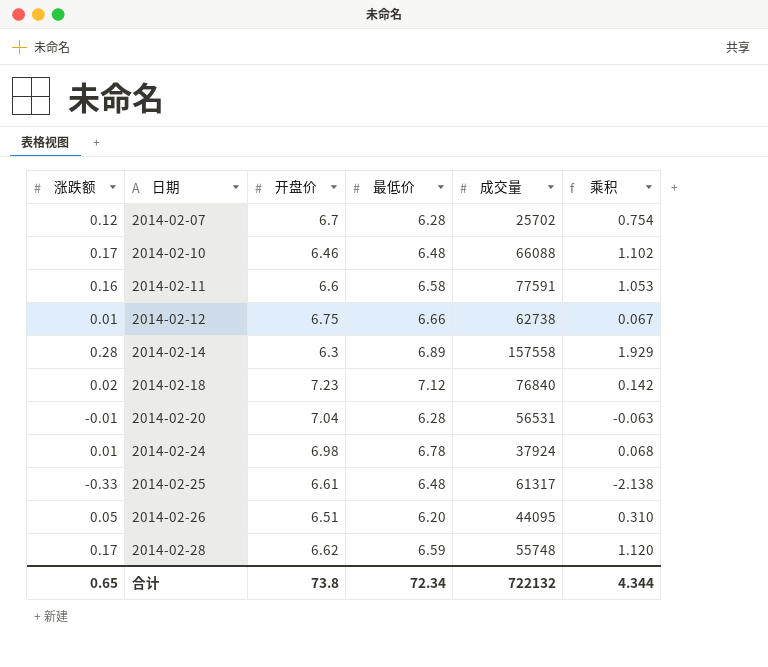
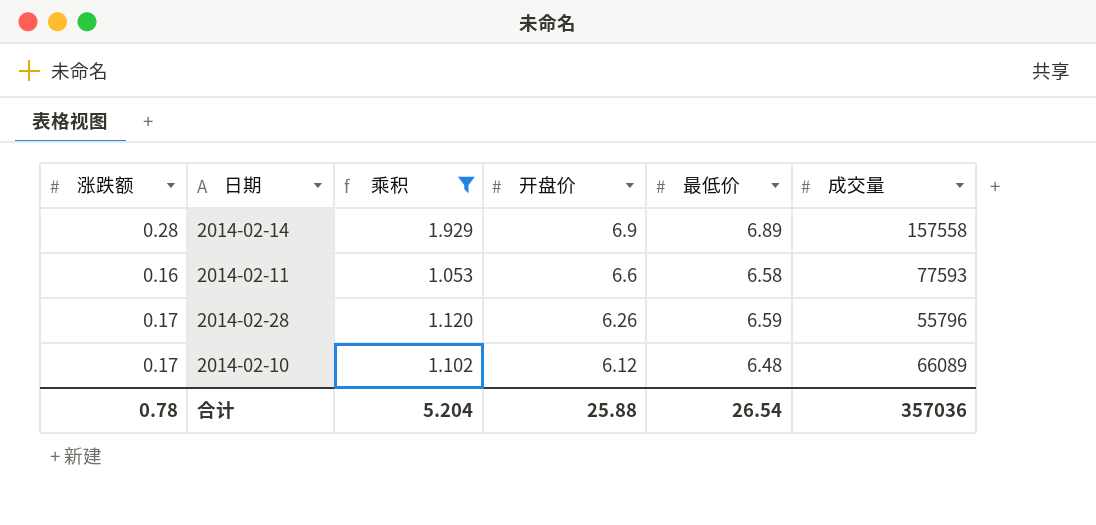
filter: none -> 乘积 >= 1.053
row order: 日期 ascending -> 开盘价 descending
column 乘积 | position: 6 -> 3
2014-02-14 | 开盘价: 6.3 -> 6.9
2014-02-11 | 成交量: 77591 -> 77593
2014-02-28 | 开盘价: 6.62 -> 6.26
2014-02-28 | 成交量: 55748 -> 55796
2014-02-10 | 开盘价: 6.46 -> 6.12
2014-02-10 | 成交量: 66088 -> 66089
合计 | 涨跌额: 0.65 -> 0.78
合计 | 乘积: 4.344 -> 5.204
合计 | 开盘价: 73.8 -> 25.88
合计 | 最低价: 72.34 -> 26.54
合计 | 成交量: 722132 -> 357036

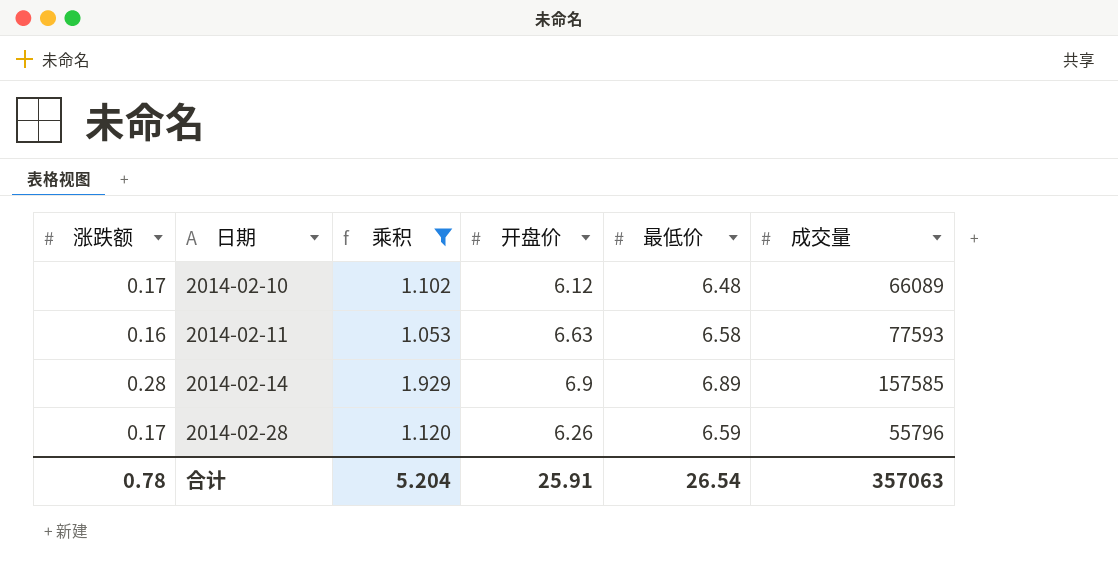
row order: 开盘价 descending -> 日期 ascending
2014-02-11 | 开盘价: 6.6 -> 6.63
2014-02-14 | 成交量: 157558 -> 157585
合计 | 开盘价: 25.88 -> 25.91
合计 | 成交量: 357036 -> 357063

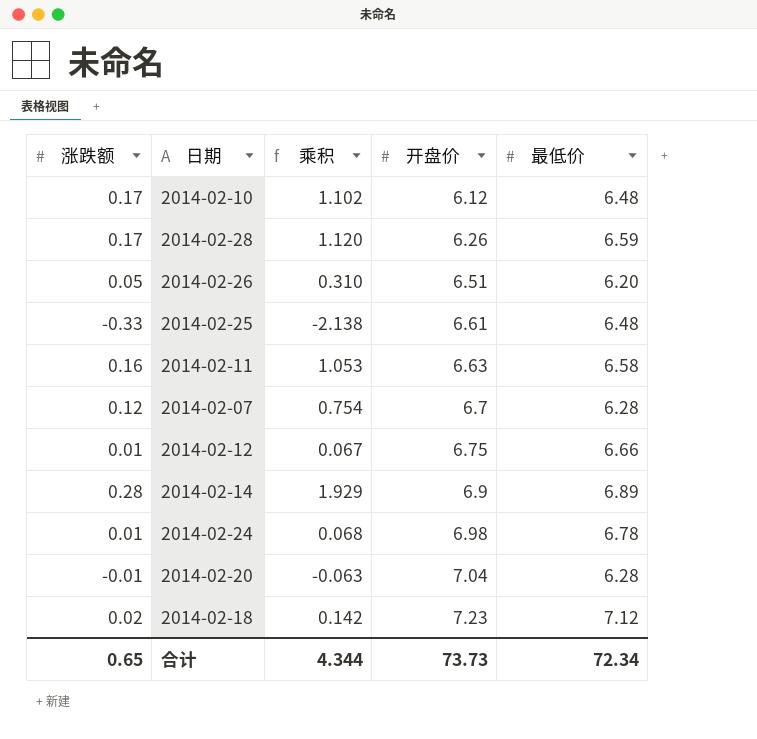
filter: 乘积 >= 1.053 -> none
row order: 日期 ascending -> 开盘价 ascending
column 成交量 | position: 6 -> none
合计 | 涨跌额: 0.78 -> 0.65
合计 | 乘积: 5.204 -> 4.344
合计 | 开盘价: 25.91 -> 73.73
合计 | 最低价: 26.54 -> 72.34

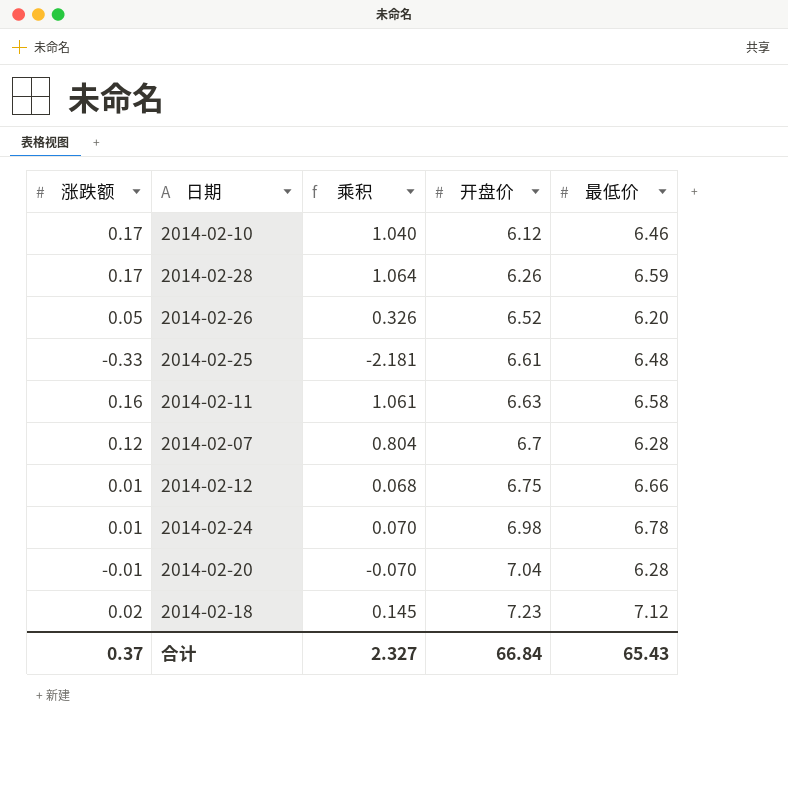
column 乘积 | formula: [涨跌额] * [最低价] -> [涨跌额] * [开盘价]
row 2014-02-14: 0.28 | 1.929 | 6.9 | 6.89 -> none
2014-02-10 | 最低价: 6.48 -> 6.46
2014-02-26 | 开盘价: 6.51 -> 6.52
合计 | 涨跌额: 0.65 -> 0.37
合计 | 乘积: 4.344 -> 2.327
合计 | 开盘价: 73.73 -> 66.84
合计 | 最低价: 72.34 -> 65.43

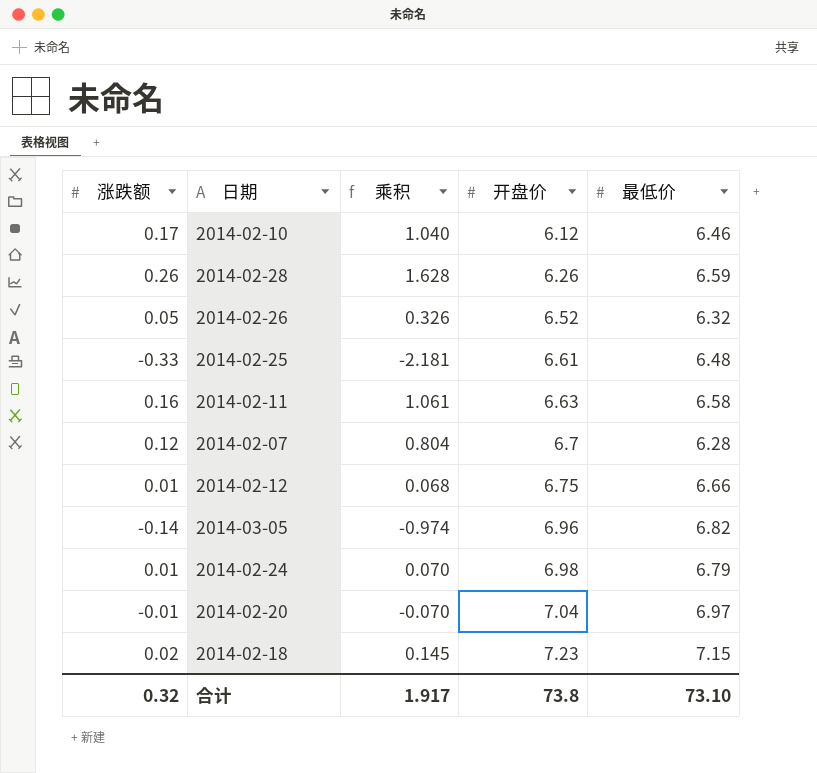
2014-02-28 | 涨跌额: 0.17 -> 0.26
2014-02-28 | 乘积: 1.064 -> 1.628
2014-02-26 | 最低价: 6.20 -> 6.32
row 2014-03-05: none -> -0.14 | -0.974 | 6.96 | 6.82
2014-02-24 | 最低价: 6.78 -> 6.79
2014-02-20 | 最低价: 6.28 -> 6.97
2014-02-18 | 最低价: 7.12 -> 7.15
合计 | 涨跌额: 0.37 -> 0.32
合计 | 乘积: 2.327 -> 1.917
合计 | 开盘价: 66.84 -> 73.8
合计 | 最低价: 65.43 -> 73.10

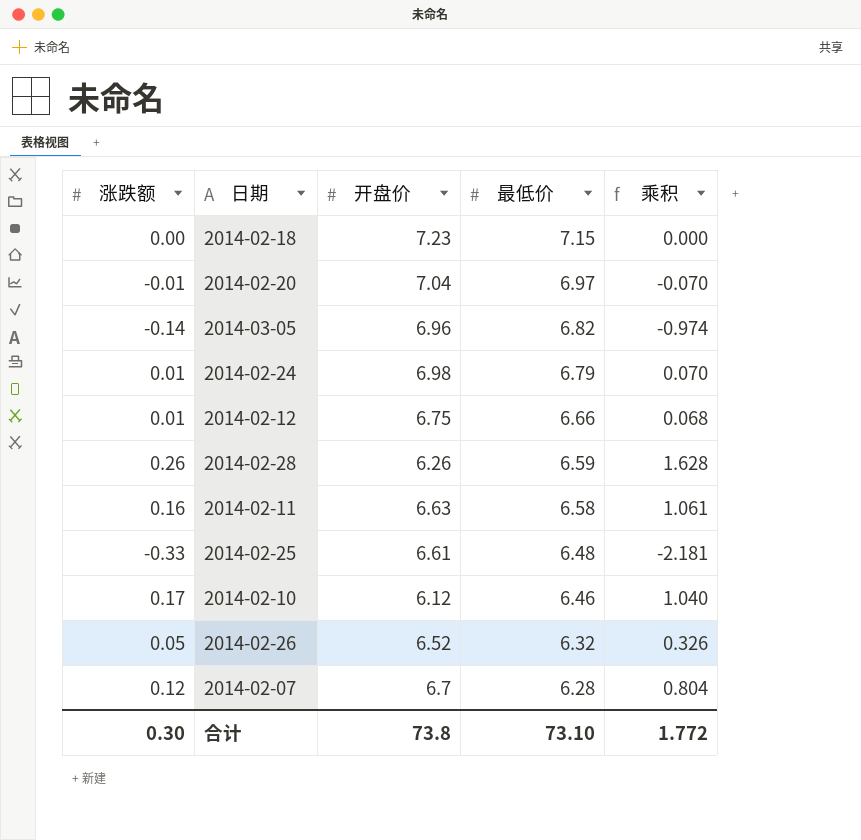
row order: 开盘价 ascending -> 最低价 descending
column 乘积 | position: 3 -> 5
2014-02-18 | 涨跌额: 0.02 -> 0.00
2014-02-18 | 乘积: 0.145 -> 0.000
合计 | 涨跌额: 0.32 -> 0.30
合计 | 乘积: 1.917 -> 1.772

